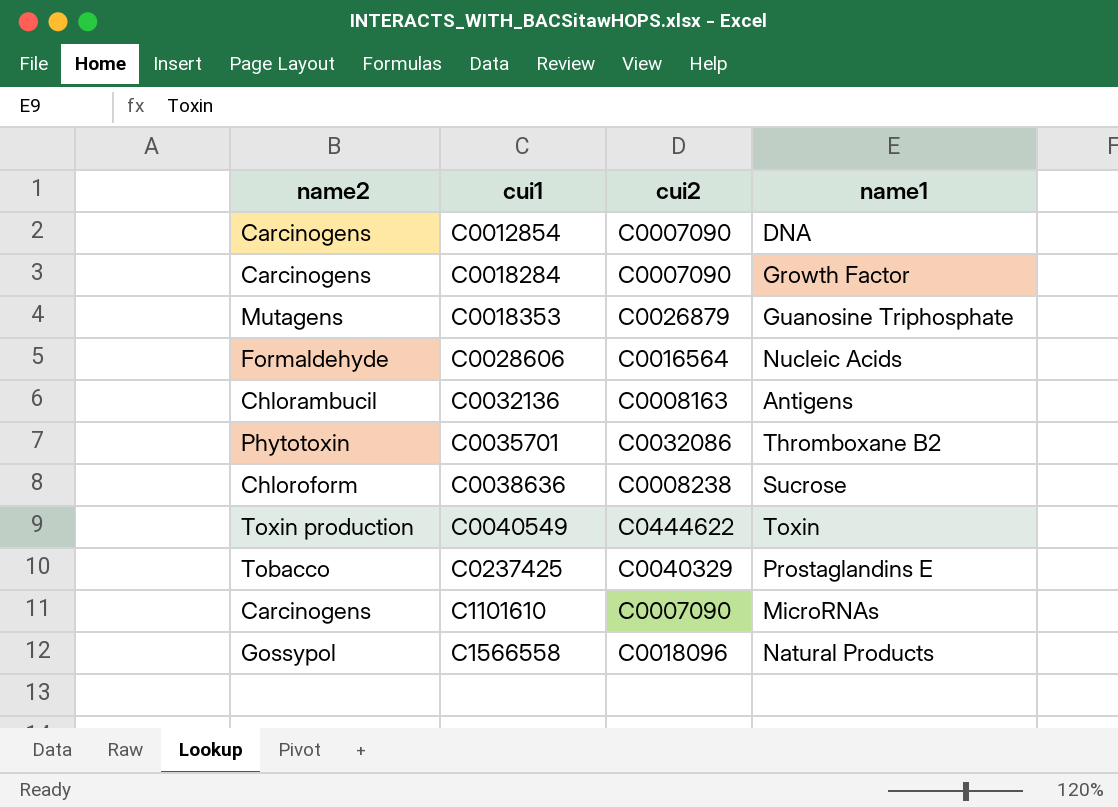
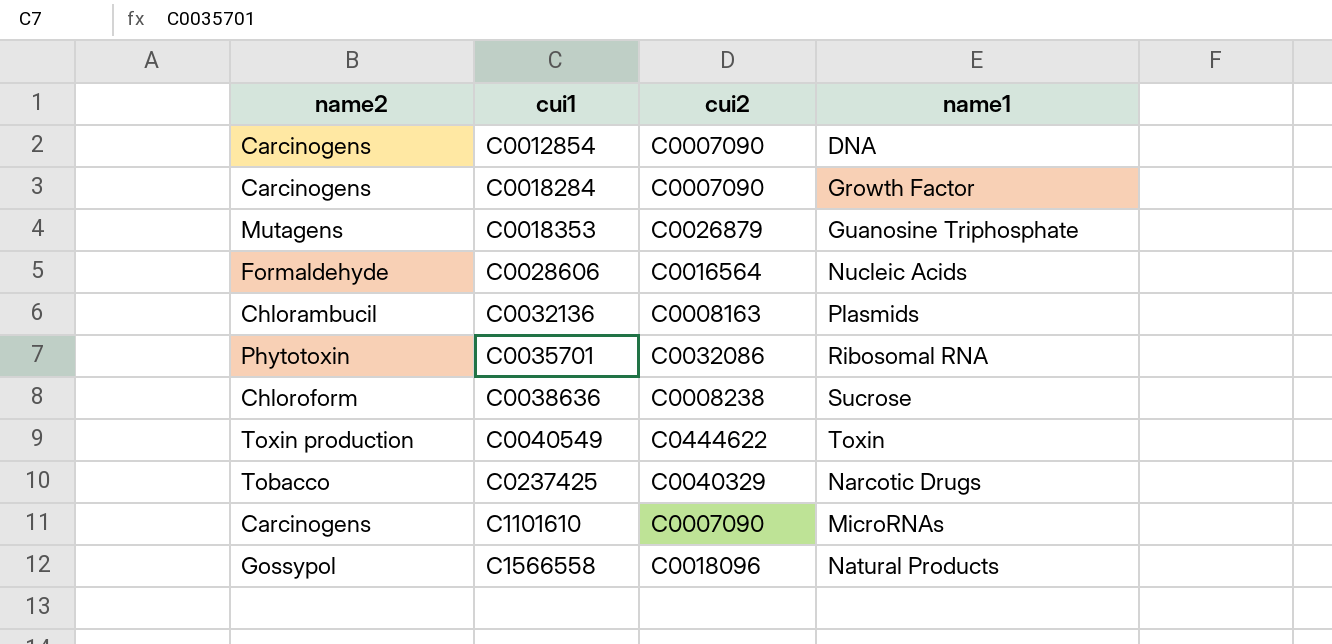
C0032136 | name1: Antigens -> Plasmids
C0035701 | name1: Thromboxane B2 -> Ribosomal RNA
C0237425 | name1: Prostaglandins E -> Narcotic Drugs

